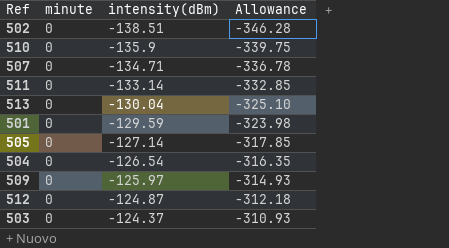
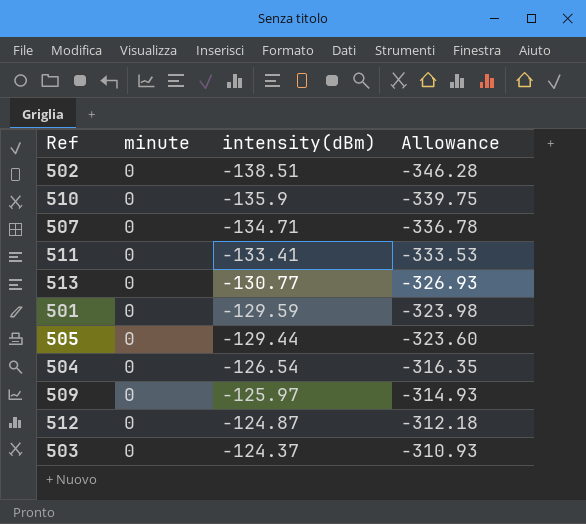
511 | intensity(dBm): -133.14 -> -133.41
511 | Allowance: -332.85 -> -333.53
513 | intensity(dBm): -130.04 -> -130.77
513 | Allowance: -325.10 -> -326.93
505 | intensity(dBm): -127.14 -> -129.44
505 | Allowance: -317.85 -> -323.60

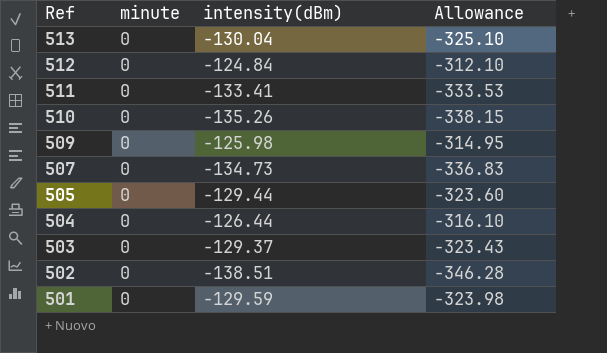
row order: intensity(dBm) ascending -> Ref descending
513 | intensity(dBm): -130.77 -> -130.04
513 | Allowance: -326.93 -> -325.10
512 | intensity(dBm): -124.87 -> -124.84
512 | Allowance: -312.18 -> -312.10
510 | intensity(dBm): -135.9 -> -135.26
510 | Allowance: -339.75 -> -338.15
509 | intensity(dBm): -125.97 -> -125.98
509 | Allowance: -314.93 -> -314.95
507 | intensity(dBm): -134.71 -> -134.73
507 | Allowance: -336.78 -> -336.83
504 | intensity(dBm): -126.54 -> -126.44
504 | Allowance: -316.35 -> -316.10
503 | intensity(dBm): -124.37 -> -129.37
503 | Allowance: -310.93 -> -323.43

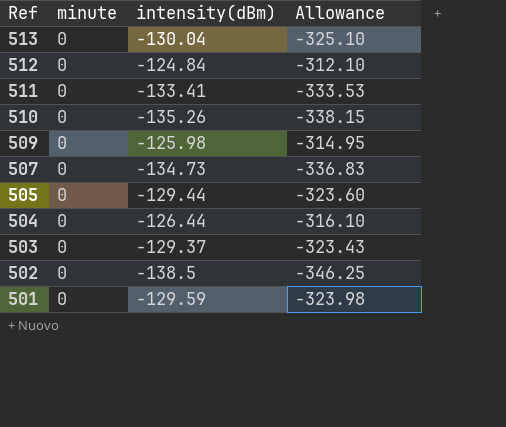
502 | intensity(dBm): -138.51 -> -138.5
502 | Allowance: -346.28 -> -346.25

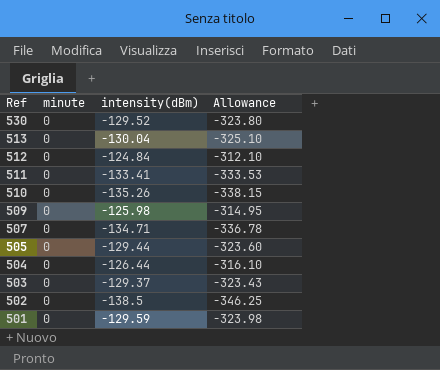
row 530: none -> 0 | -129.52 | -323.80
507 | intensity(dBm): -134.73 -> -134.71
507 | Allowance: -336.83 -> -336.78

